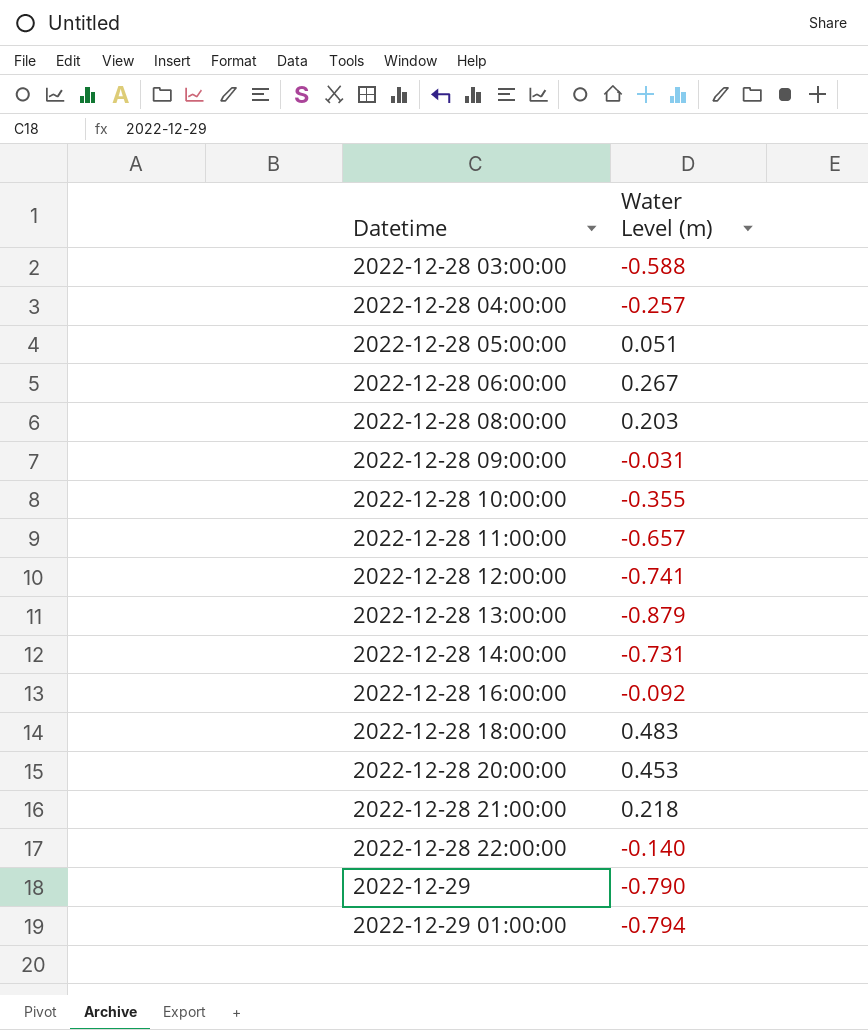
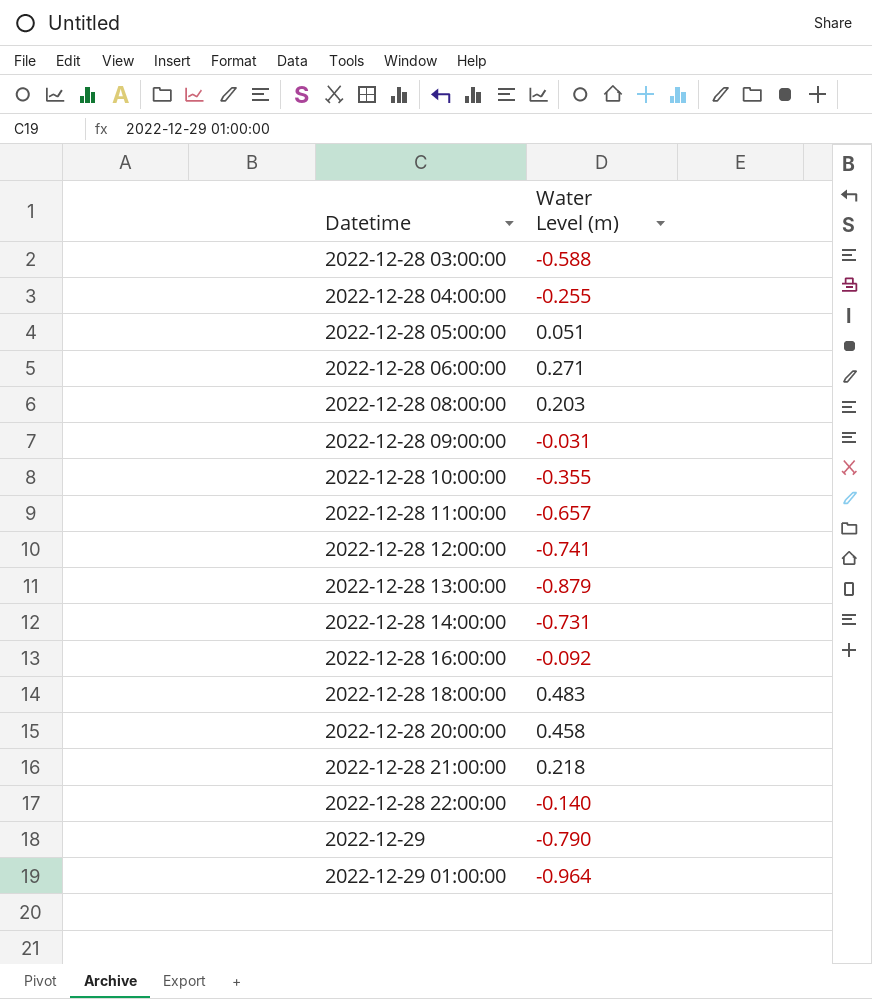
2022-12-28 04:00:00 | Water Level (m): -0.257 -> -0.255
2022-12-28 06:00:00 | Water Level (m): 0.267 -> 0.271
2022-12-28 20:00:00 | Water Level (m): 0.453 -> 0.458
2022-12-29 01:00:00 | Water Level (m): -0.794 -> -0.964

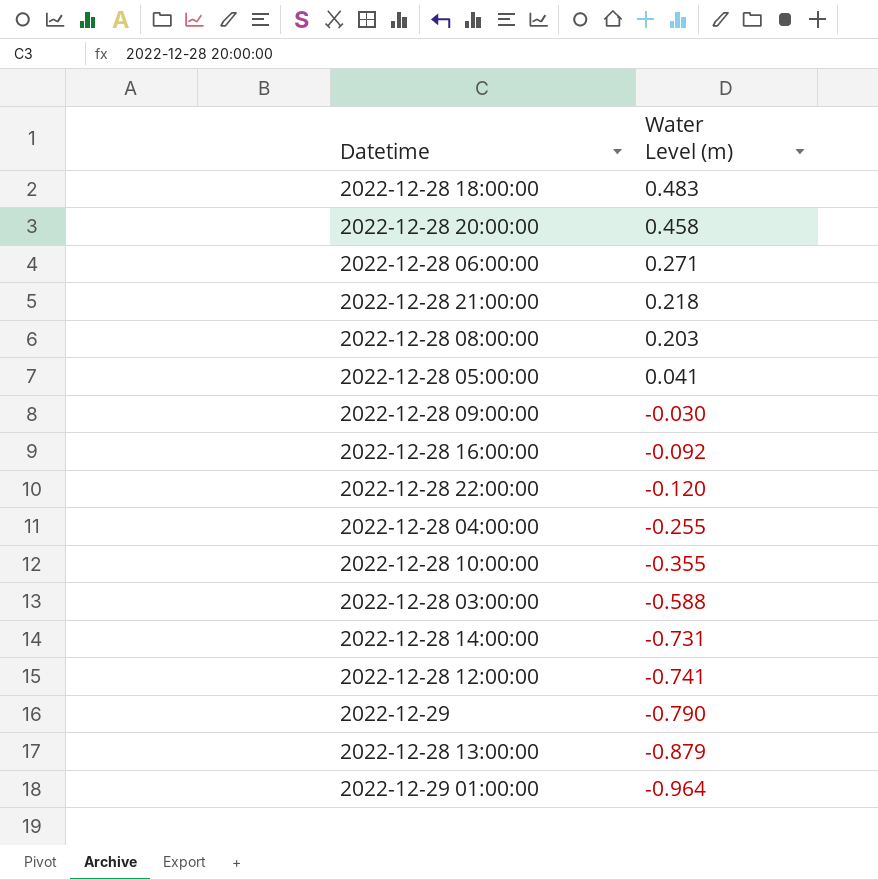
row order: Datetime ascending -> Water Level (m) descending
row 2022-12-28 11:00:00: -0.657 -> none
2022-12-28 05:00:00 | Water Level (m): 0.051 -> 0.041
2022-12-28 09:00:00 | Water Level (m): -0.031 -> -0.030
2022-12-28 22:00:00 | Water Level (m): -0.140 -> -0.120

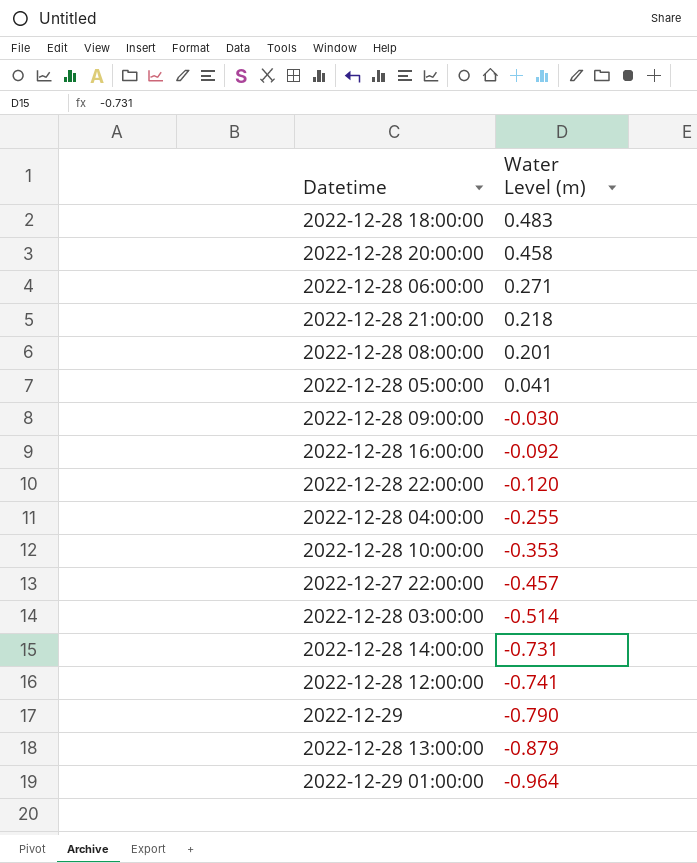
2022-12-28 08:00:00 | Water Level (m): 0.203 -> 0.201
2022-12-28 10:00:00 | Water Level (m): -0.355 -> -0.353
row 2022-12-27 22:00:00: none -> -0.457
2022-12-28 03:00:00 | Water Level (m): -0.588 -> -0.514

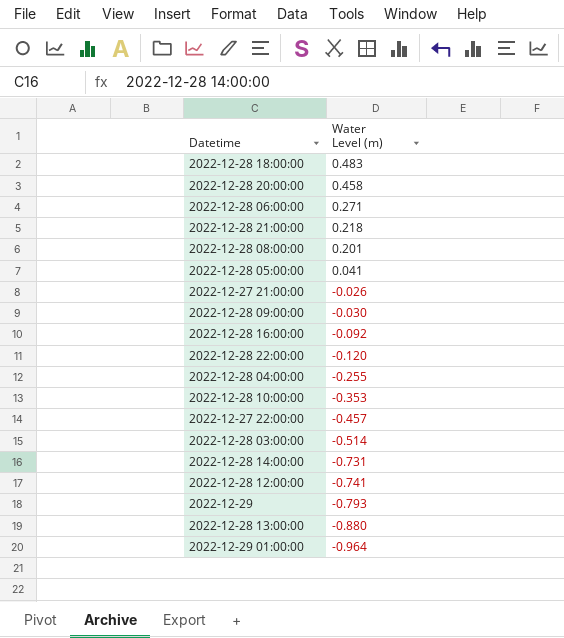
row 2022-12-27 21:00:00: none -> -0.026
2022-12-29 | Water Level (m): -0.790 -> -0.793
2022-12-28 13:00:00 | Water Level (m): -0.879 -> -0.880

